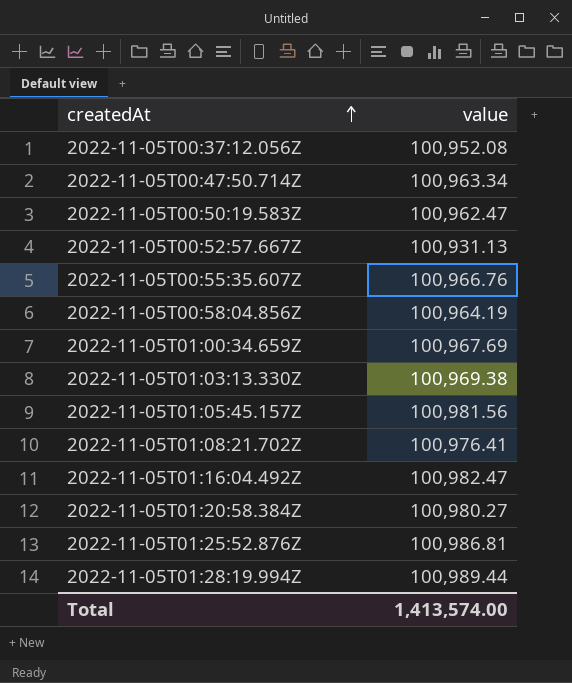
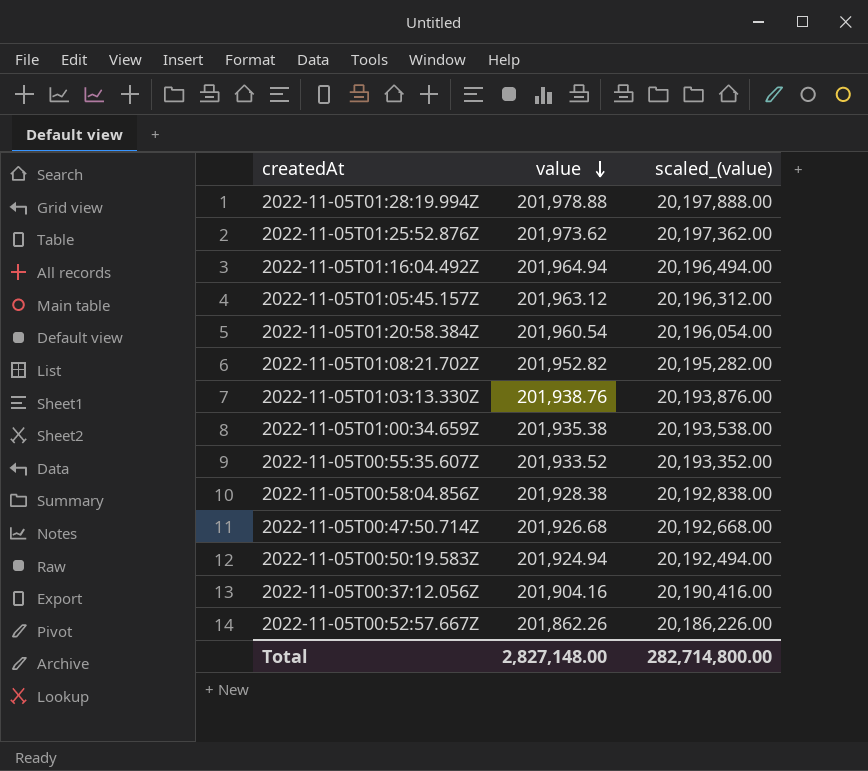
row order: createdAt ascending -> value descending
column scaled_(value) | formula: none -> [value] * 100
2022-11-05T01:28:19.994Z | value: 100,989.44 -> 201,978.88
2022-11-05T01:25:52.876Z | value: 100,986.81 -> 201,973.62
2022-11-05T01:16:04.492Z | value: 100,982.47 -> 201,964.94
2022-11-05T01:05:45.157Z | value: 100,981.56 -> 201,963.12
2022-11-05T01:20:58.384Z | value: 100,980.27 -> 201,960.54
2022-11-05T01:08:21.702Z | value: 100,976.41 -> 201,952.82
2022-11-05T01:03:13.330Z | value: 100,969.38 -> 201,938.76
2022-11-05T01:00:34.659Z | value: 100,967.69 -> 201,935.38
2022-11-05T00:55:35.607Z | value: 100,966.76 -> 201,933.52
2022-11-05T00:58:04.856Z | value: 100,964.19 -> 201,928.38
2022-11-05T00:47:50.714Z | value: 100,963.34 -> 201,926.68
2022-11-05T00:50:19.583Z | value: 100,962.47 -> 201,924.94
2022-11-05T00:37:12.056Z | value: 100,952.08 -> 201,904.16
2022-11-05T00:52:57.667Z | value: 100,931.13 -> 201,862.26
Total | value: 1,413,574.00 -> 2,827,148.00

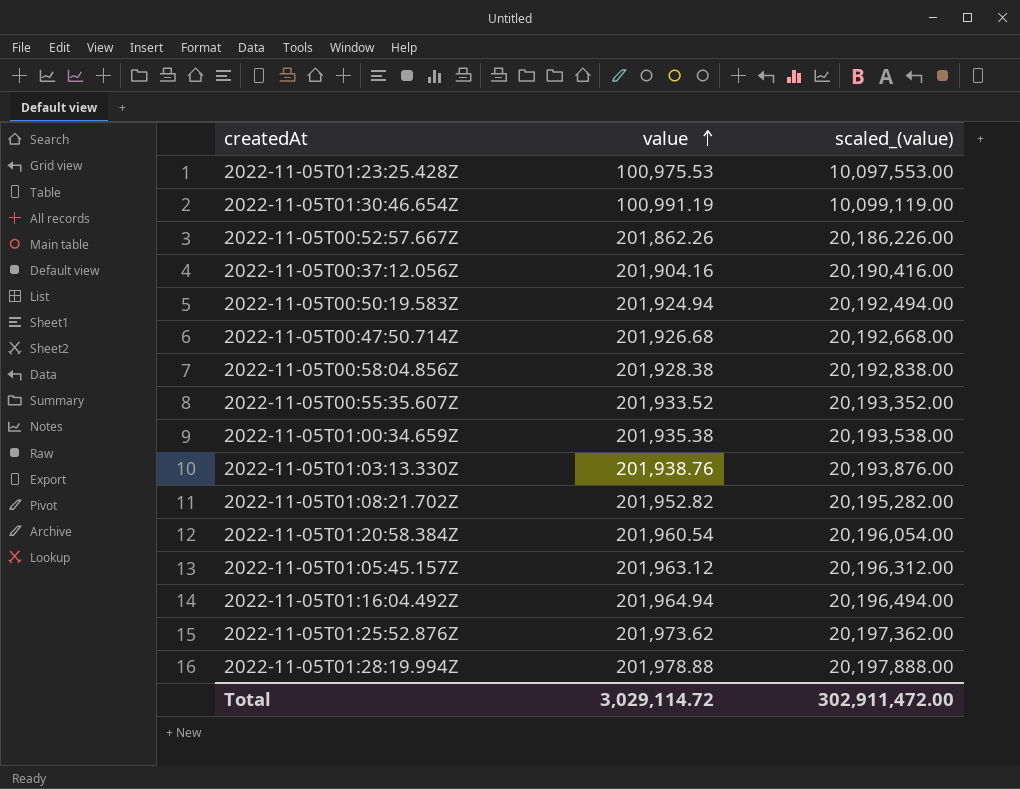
row order: value descending -> value ascending
row 2022-11-05T01:23:25.428Z: none -> 100,975.53 | 10,097,553.00
row 2022-11-05T01:30:46.654Z: none -> 100,991.19 | 10,099,119.00
Total | value: 2,827,148.00 -> 3,029,114.72
Total | scaled_(value): 282,714,800.00 -> 302,911,472.00

